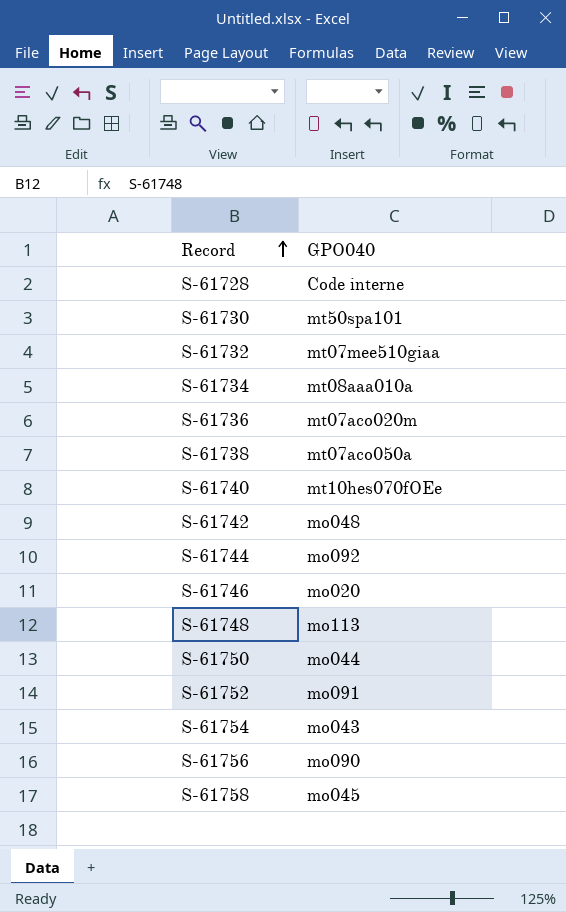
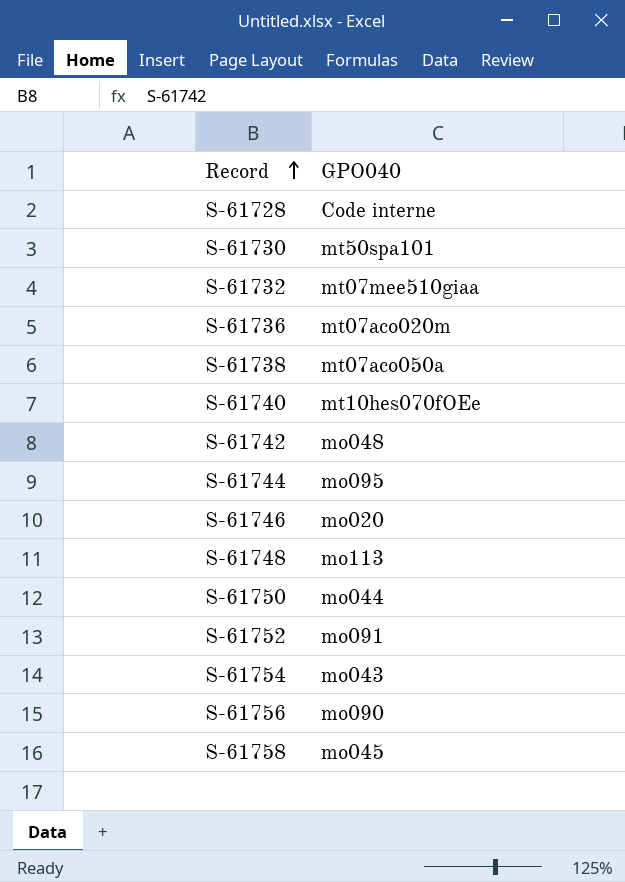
row S-61734: mt08aaa010a -> none
S-61744 | GPO040: mo092 -> mo095

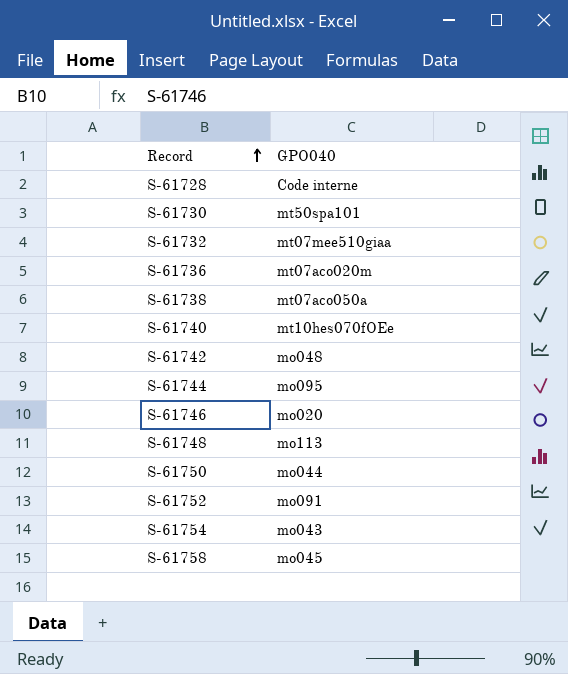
row S-61756: mo090 -> none

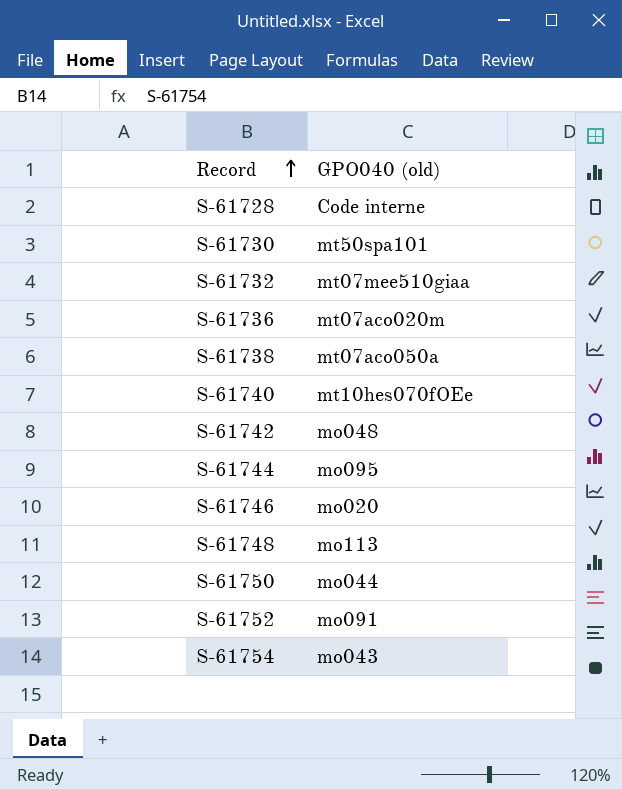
column name: GPO040 -> GPO040 (old)
row S-61758: mo045 -> none

